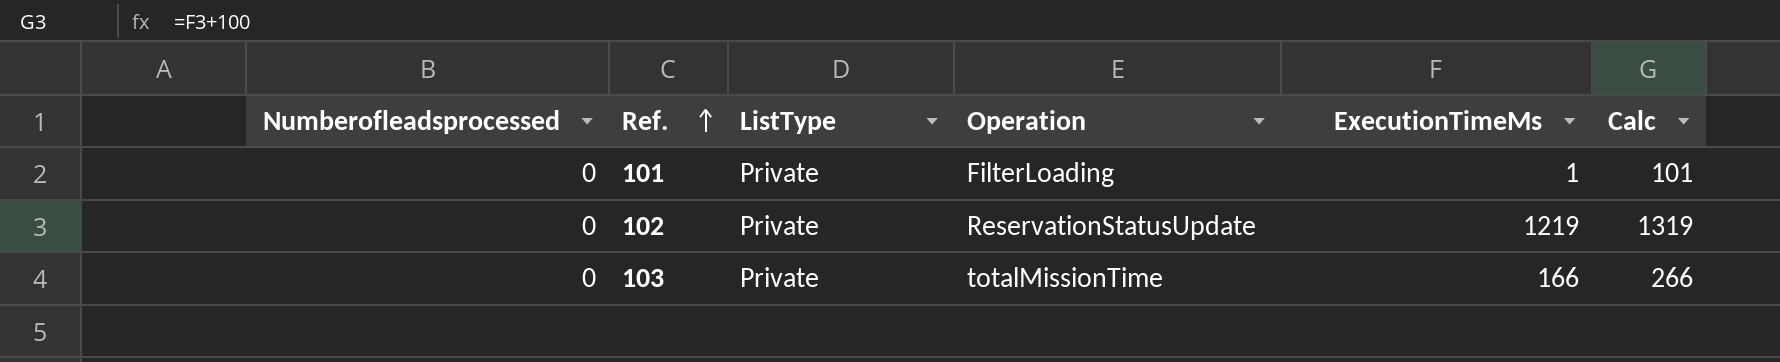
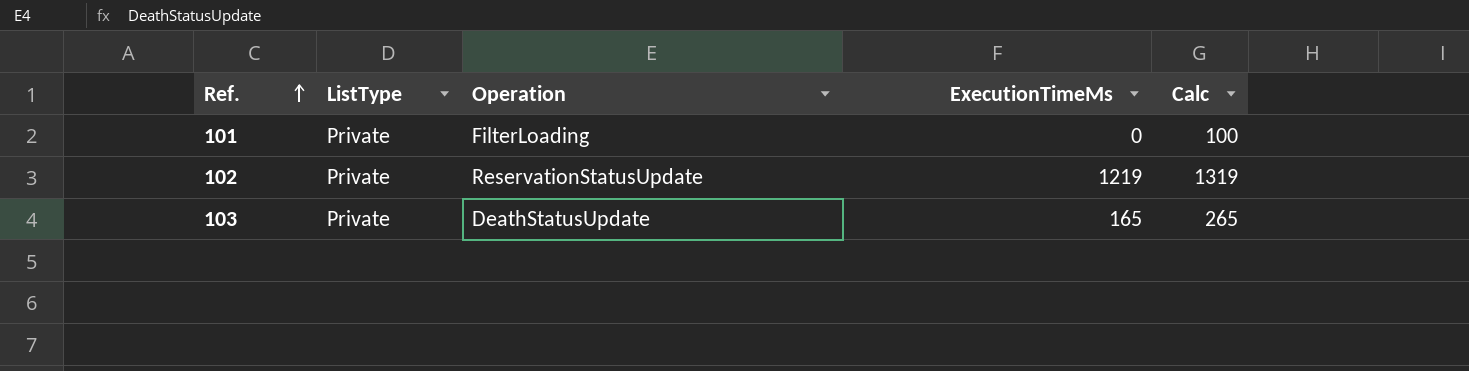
column Numberofleadsprocessed | position: 1 -> none
101 | ExecutionTimeMs: 1 -> 0
101 | Calc: 101 -> 100
103 | Operation: totalMissionTime -> DeathStatusUpdate
103 | ExecutionTimeMs: 166 -> 165
103 | Calc: 266 -> 265

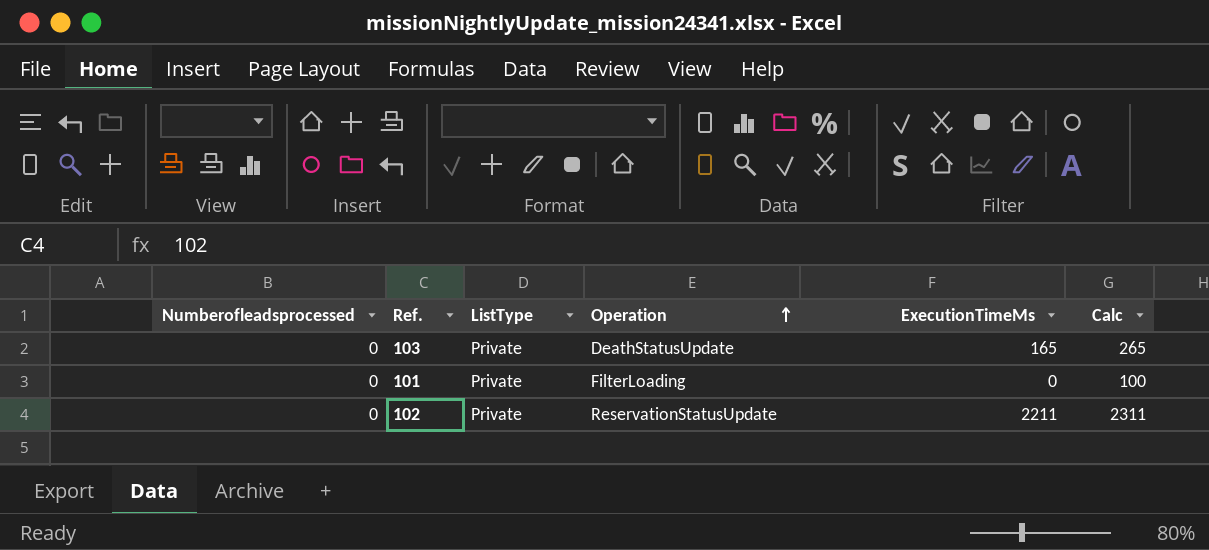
row order: Ref. ascending -> Operation ascending
column Numberofleadsprocessed | position: none -> 1
102 | ExecutionTimeMs: 1219 -> 2211
102 | Calc: 1319 -> 2311

